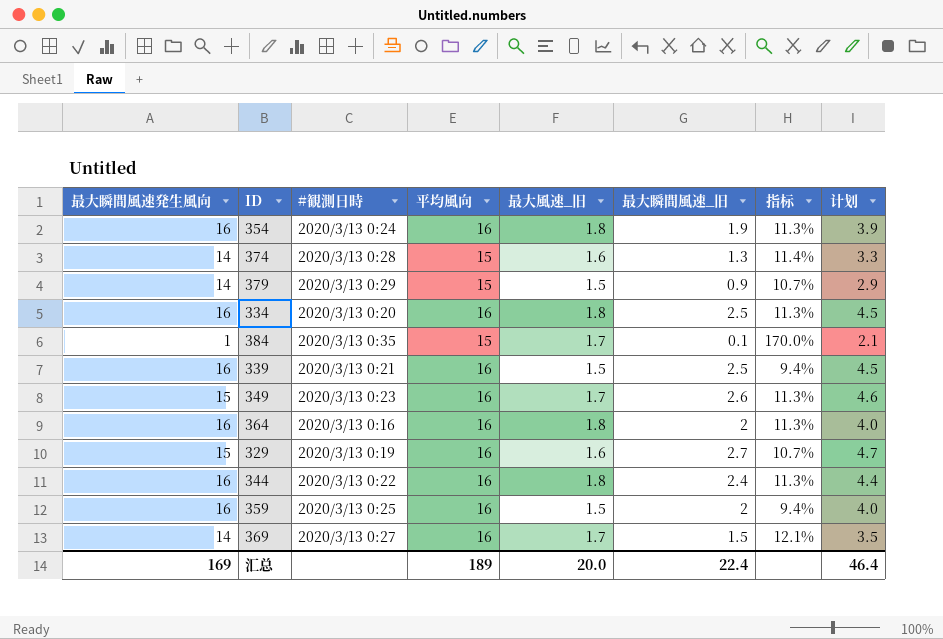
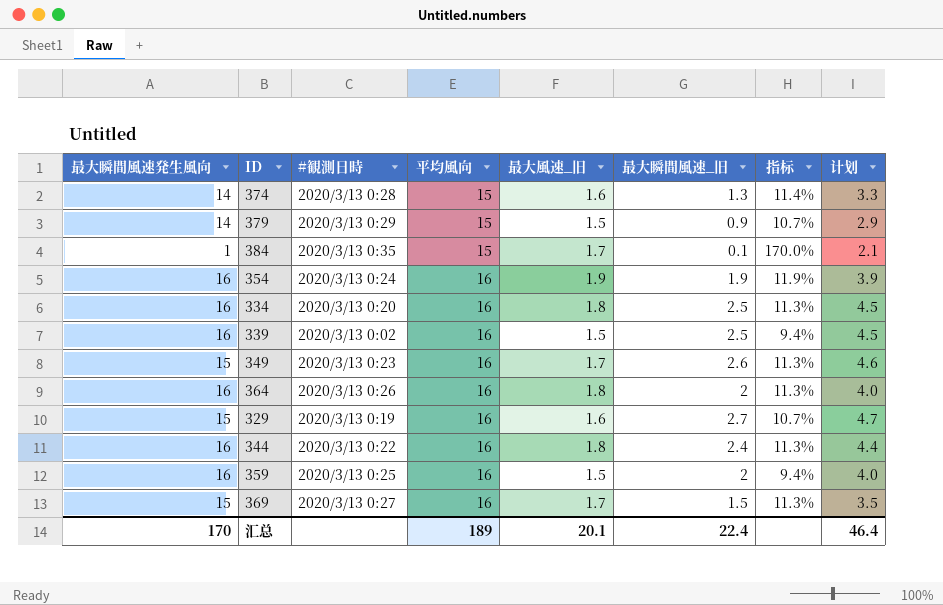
row order: none -> 平均風向 ascending
354 | 最大風速_旧: 1.8 -> 1.9
354 | 指标: 11.3% -> 11.9%
339 | #観測日時: 2020/3/13 0:21 -> 2020/3/13 0:02
364 | #観測日時: 2020/3/13 0:16 -> 2020/3/13 0:26
369 | 最大瞬間風速発生風向: 14 -> 15
369 | 指标: 12.1% -> 11.3%
汇总 | 最大瞬間風速発生風向: 169 -> 170
汇总 | 最大風速_旧: 20.0 -> 20.1

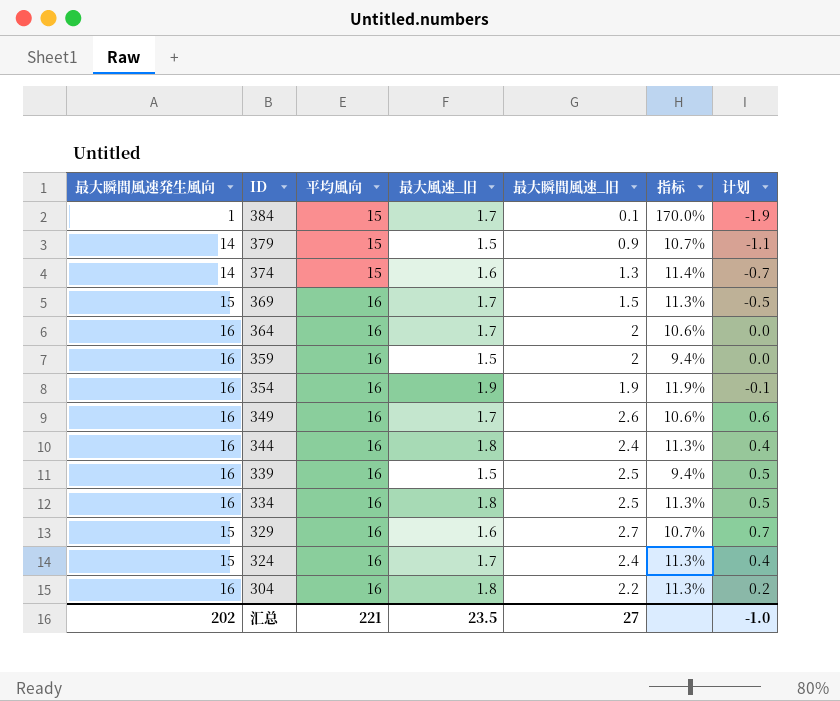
row order: 平均風向 ascending -> ID descending
column #観測日時 | position: 3 -> none
column 计划 | formula: [最大瞬間風速_旧] + 2 -> [最大瞬間風速_旧] - 2
364 | 最大風速_旧: 1.8 -> 1.7
364 | 指标: 11.3% -> 10.6%
349 | 最大瞬間風速発生風向: 15 -> 16
349 | 指标: 11.3% -> 10.6%
row 324: none -> 15 | 16 | 1.7 | 2.4 | 11.3% | 0.4
row 304: none -> 16 | 16 | 1.8 | 2.2 | 11.3% | 0.2
汇总 | 最大瞬間風速発生風向: 170 -> 202
汇总 | 平均風向: 189 -> 221
汇总 | 最大風速_旧: 20.1 -> 23.5
汇总 | 最大瞬間風速_旧: 22.4 -> 27
汇总 | 计划: 46.4 -> -1.0

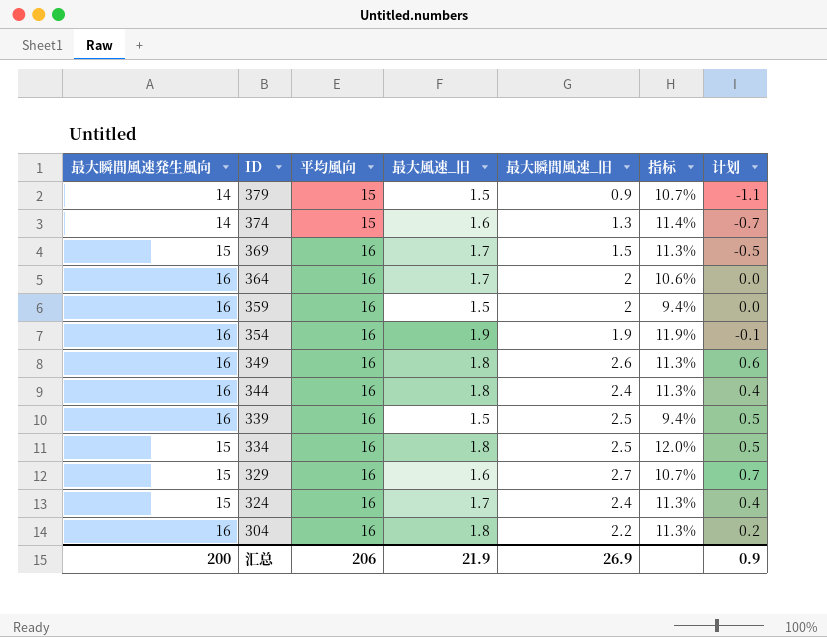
row 384: 1 | 15 | 1.7 | 0.1 | 170.0% | -1.9 -> none
349 | 最大風速_旧: 1.7 -> 1.8
349 | 指标: 10.6% -> 11.3%
334 | 最大瞬間風速発生風向: 16 -> 15
334 | 指标: 11.3% -> 12.0%
汇总 | 最大瞬間風速発生風向: 202 -> 200
汇总 | 平均風向: 221 -> 206
汇总 | 最大風速_旧: 23.5 -> 21.9
汇总 | 最大瞬間風速_旧: 27 -> 26.9
汇总 | 计划: -1.0 -> 0.9

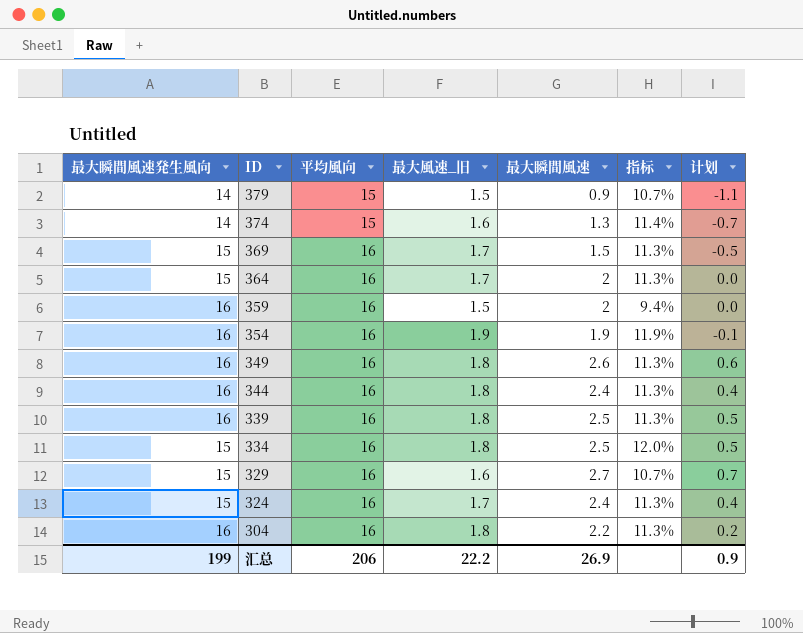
column name: 最大瞬間風速_旧 -> 最大瞬間風速
364 | 最大瞬間風速発生風向: 16 -> 15
364 | 指标: 10.6% -> 11.3%
339 | 最大風速_旧: 1.5 -> 1.8
339 | 指标: 9.4% -> 11.3%
汇总 | 最大瞬間風速発生風向: 200 -> 199
汇总 | 最大風速_旧: 21.9 -> 22.2

